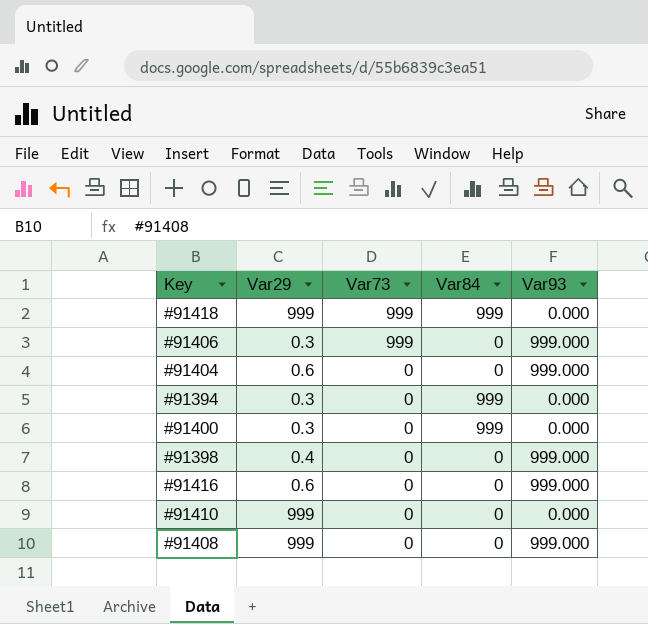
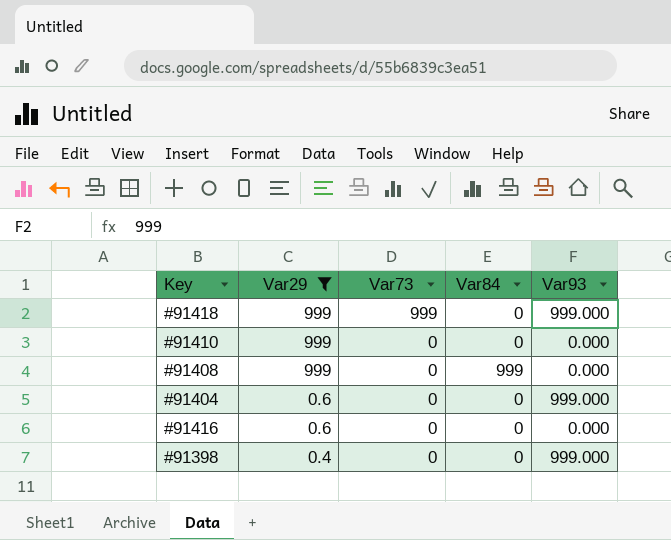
filter: none -> Var29 != 0.3
row order: Var73 descending -> Var29 descending
#91418 | Var84: 999 -> 0
#91418 | Var93: 0.000 -> 999.000
#91408 | Var84: 0 -> 999
#91408 | Var93: 999.000 -> 0.000
#91416 | Var93: 999.000 -> 0.000

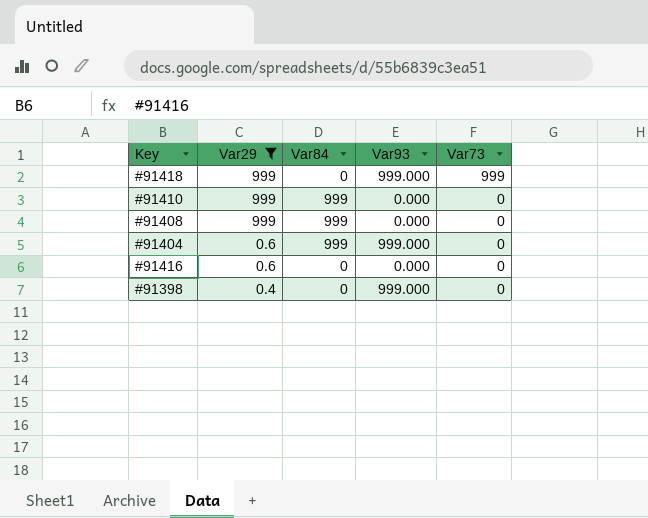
column Var73 | position: 3 -> 5
#91410 | Var84: 0 -> 999
#91404 | Var84: 0 -> 999

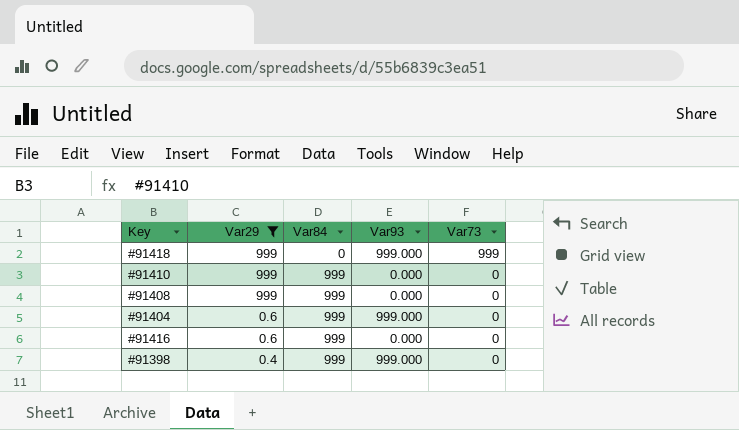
#91416 | Var84: 0 -> 999
#91398 | Var84: 0 -> 999

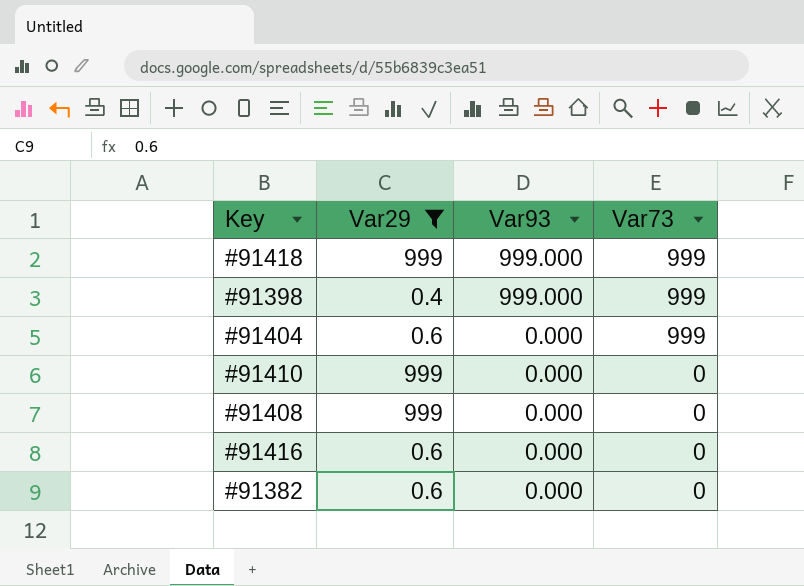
row order: Var29 descending -> Var93 descending
column Var84 | position: 3 -> none
#91398 | Var73: 0 -> 999
#91404 | Var93: 999.000 -> 0.000
#91404 | Var73: 0 -> 999
row #91382: none -> 0.6 | 0.000 | 0

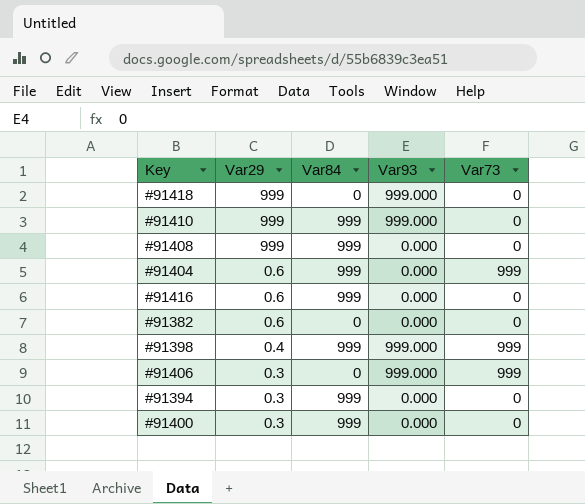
filter: Var29 != 0.3 -> none
row order: Var93 descending -> Var29 descending
column Var84 | position: none -> 3
#91418 | Var73: 999 -> 0
#91410 | Var93: 0.000 -> 999.000

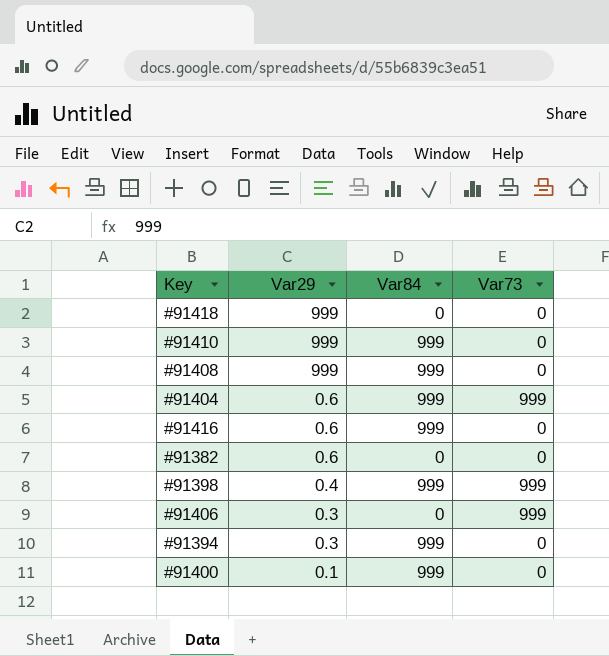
column Var93 | position: 4 -> none
#91400 | Var29: 0.3 -> 0.1

